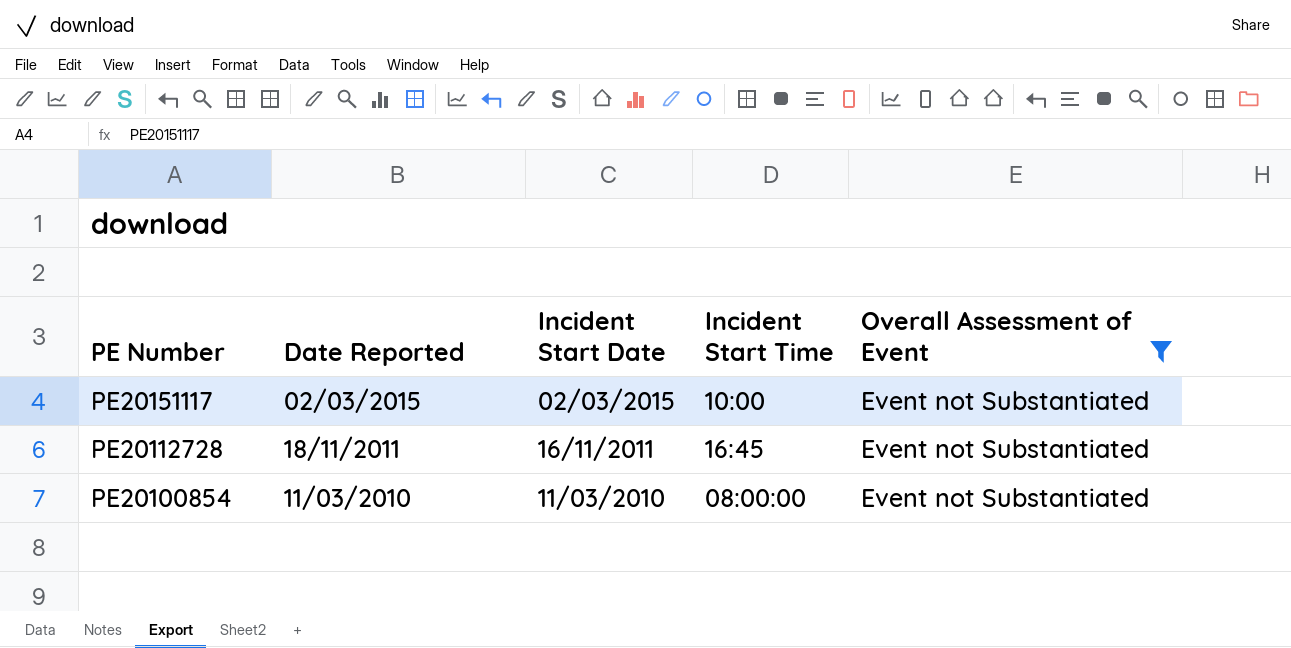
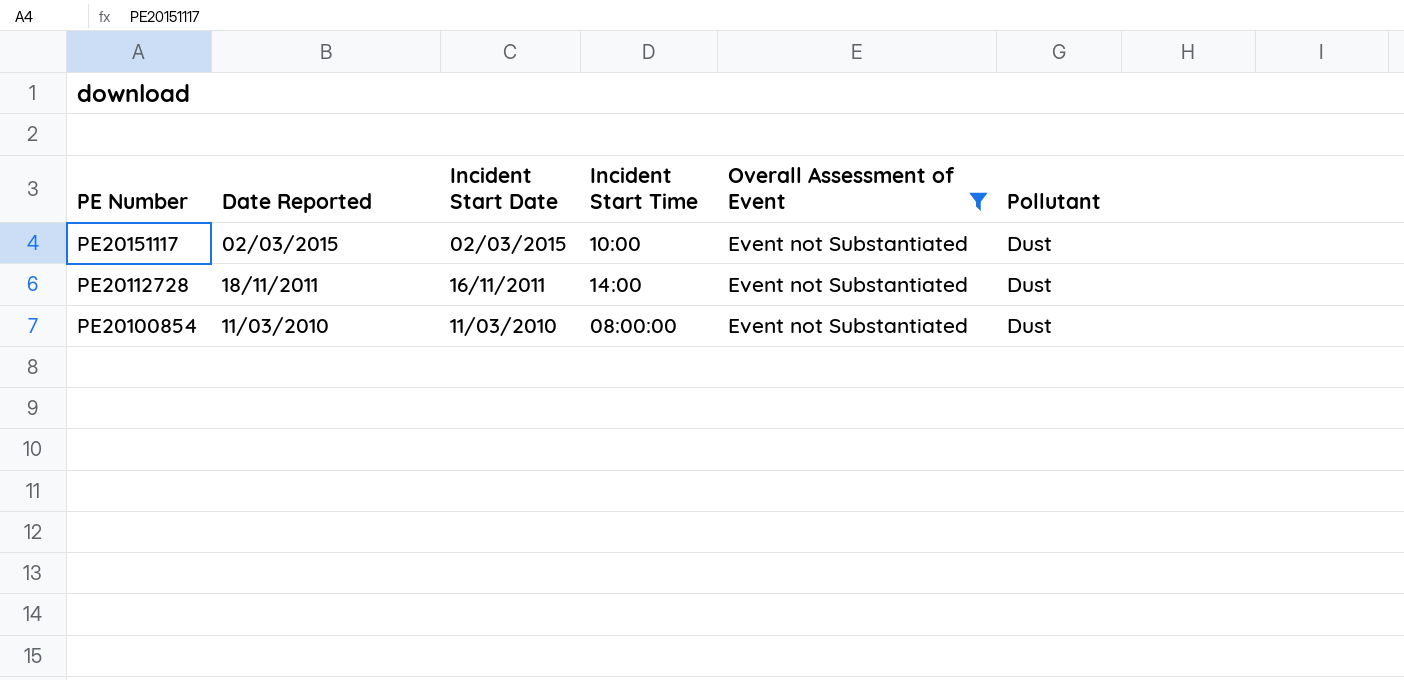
column Pollutant | position: none -> 6
PE20112728 | Incident Start Time: 16:45 -> 14:00

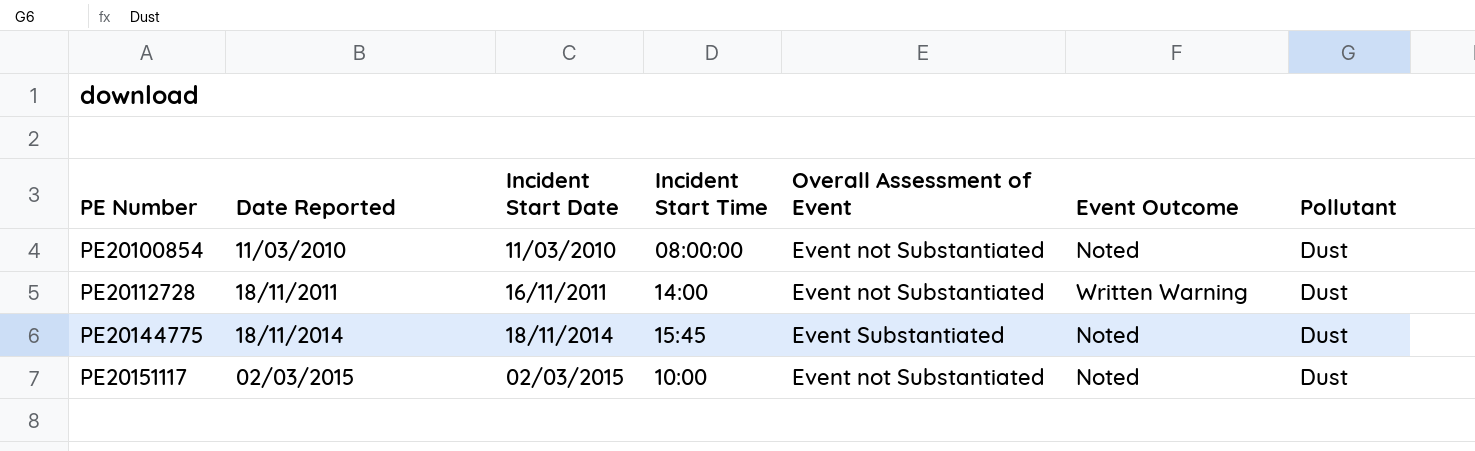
filter: Overall Assessment of Event = Event not Substantiated -> none
row order: PE Number descending -> PE Number ascending
column Event Outcome | position: none -> 6

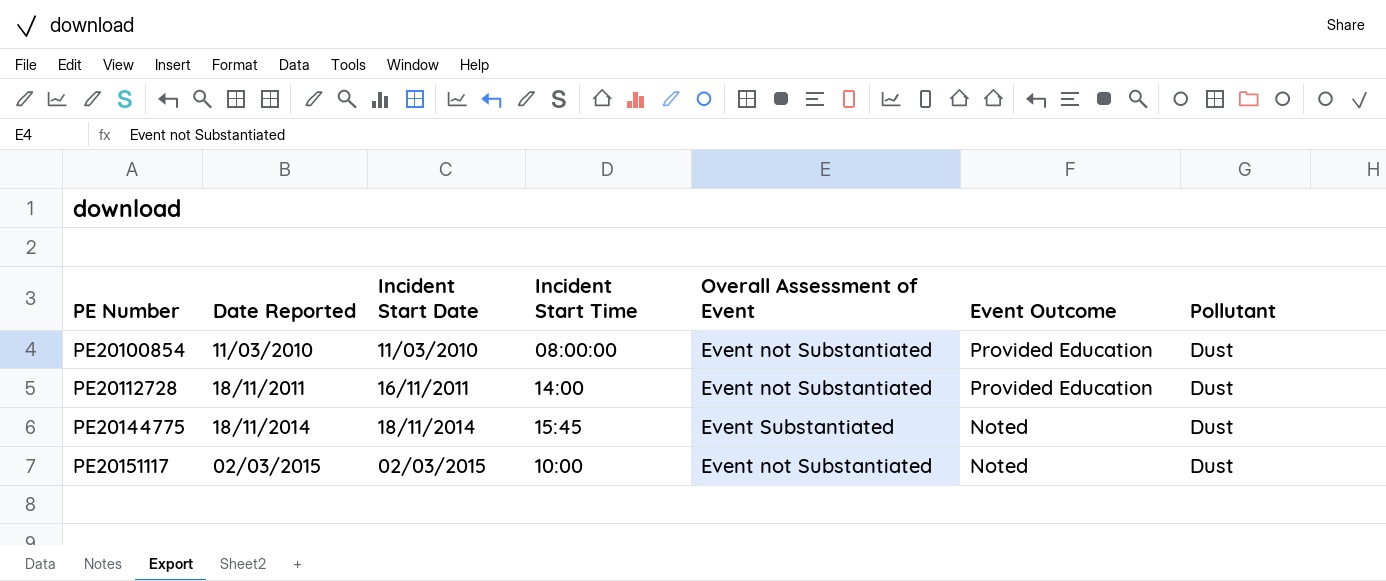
PE20100854 | Event Outcome: Noted -> Provided Education
PE20112728 | Event Outcome: Written Warning -> Provided Education

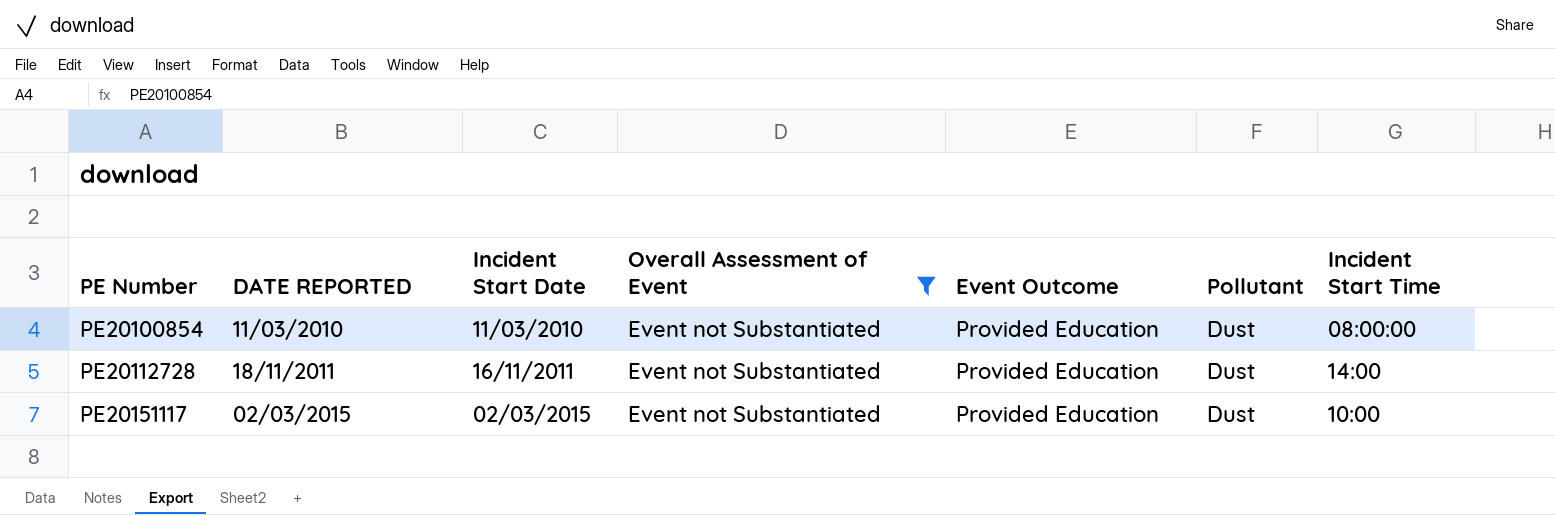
filter: none -> Overall Assessment of Event = Event not Substantiated
column name: Date Reported -> DATE REPORTED
column Incident Start Time | position: 4 -> 7
PE20151117 | Event Outcome: Noted -> Provided Education

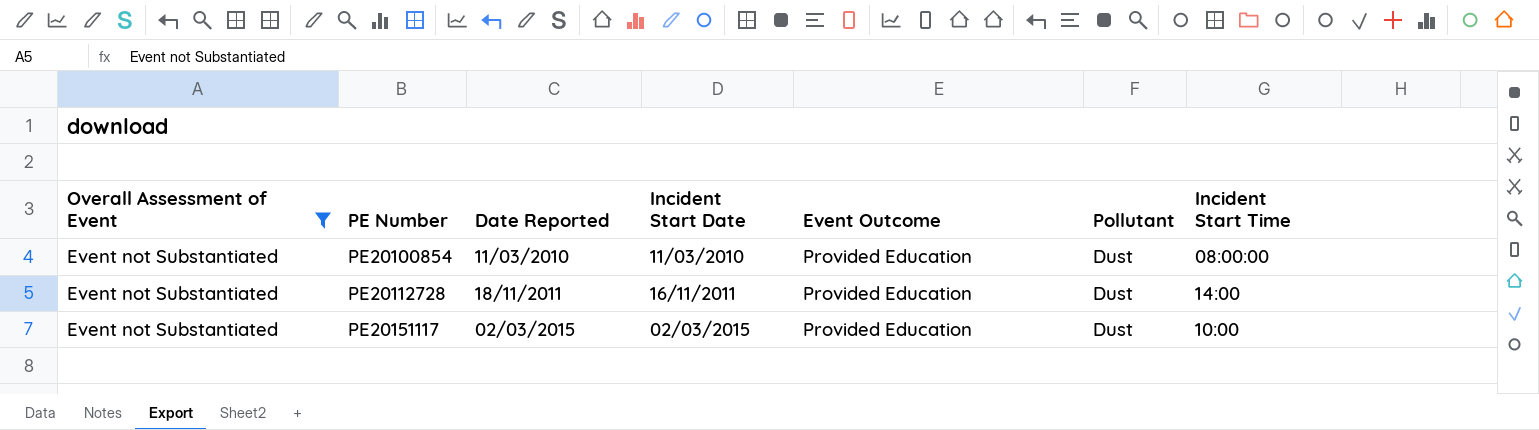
column Overall Assessment of Event | position: 4 -> 1
column name: DATE REPORTED -> Date Reported

